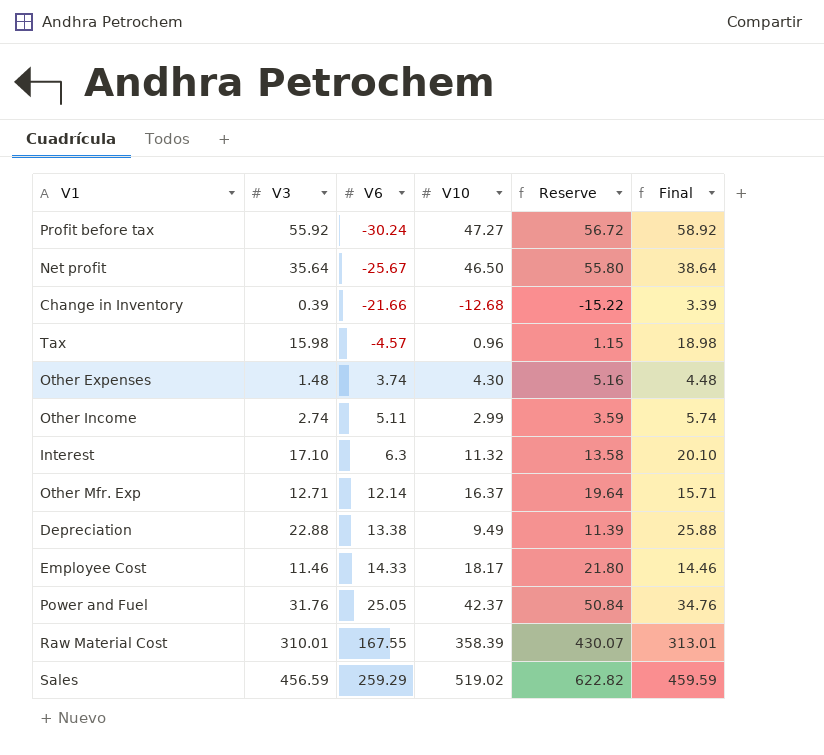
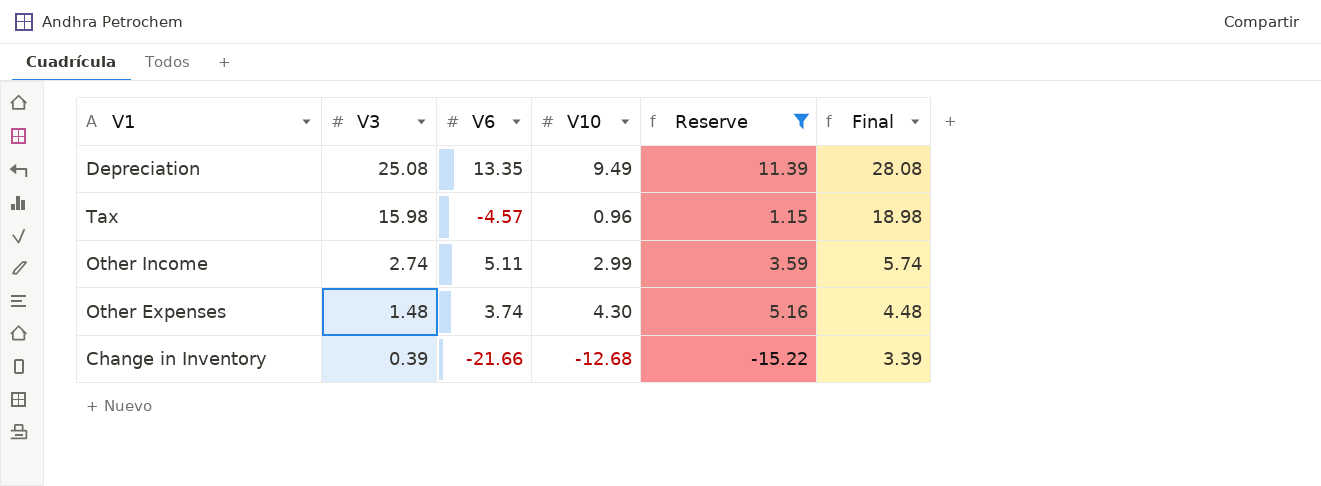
filter: none -> Reserve <= 11.39
row order: V6 ascending -> V3 descending
Depreciation | V3: 22.88 -> 25.08
Depreciation | V6: 13.38 -> 13.35
Depreciation | Final: 25.88 -> 28.08

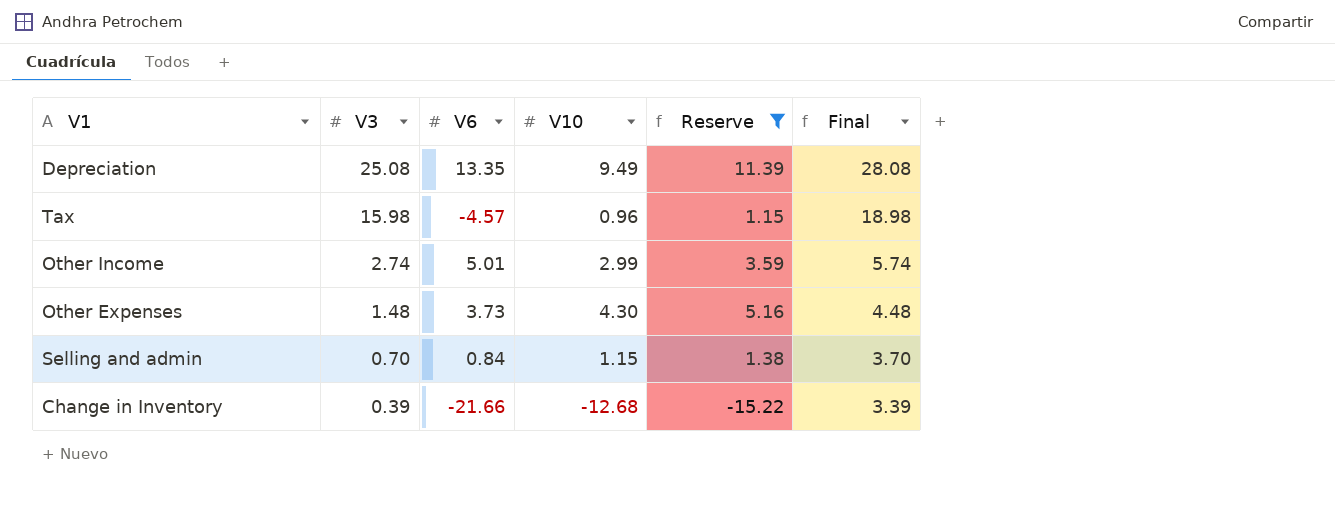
Other Income | V6: 5.11 -> 5.01
Other Expenses | V6: 3.74 -> 3.73
row Selling and admin: none -> 0.70 | 0.84 | 1.15 | 1.38 | 3.70

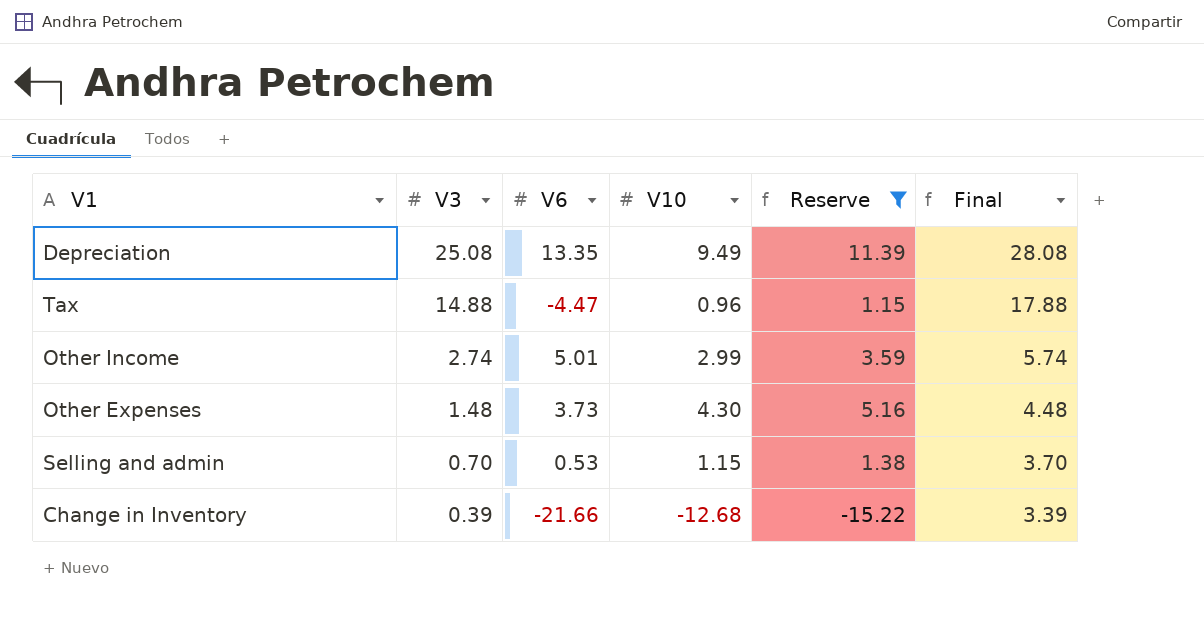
Tax | V3: 15.98 -> 14.88
Tax | V6: -4.57 -> -4.47
Tax | Final: 18.98 -> 17.88
Selling and admin | V6: 0.84 -> 0.53

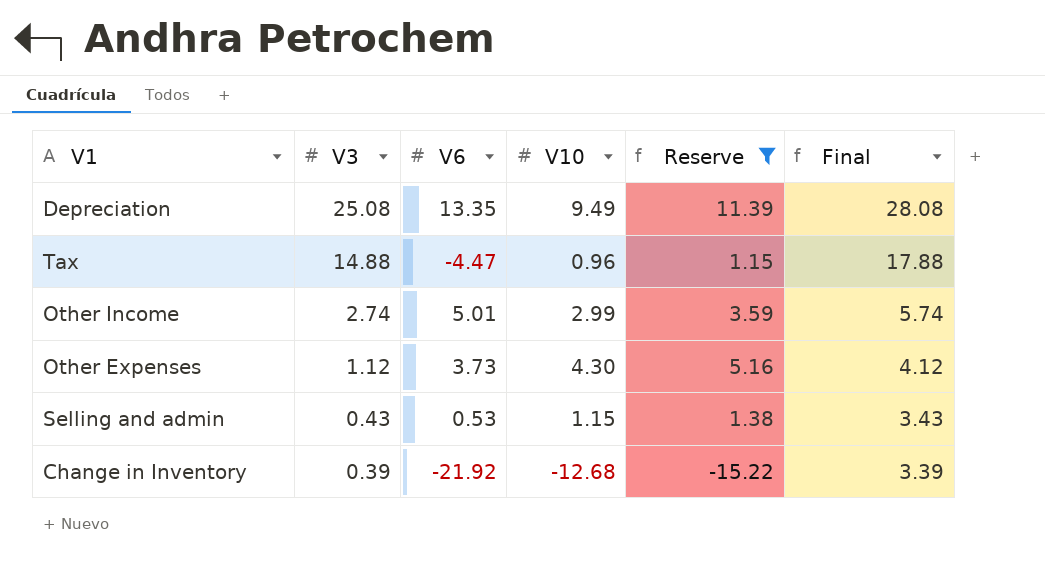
Other Expenses | V3: 1.48 -> 1.12
Other Expenses | Final: 4.48 -> 4.12
Selling and admin | V3: 0.70 -> 0.43
Selling and admin | Final: 3.70 -> 3.43
Change in Inventory | V6: -21.66 -> -21.92

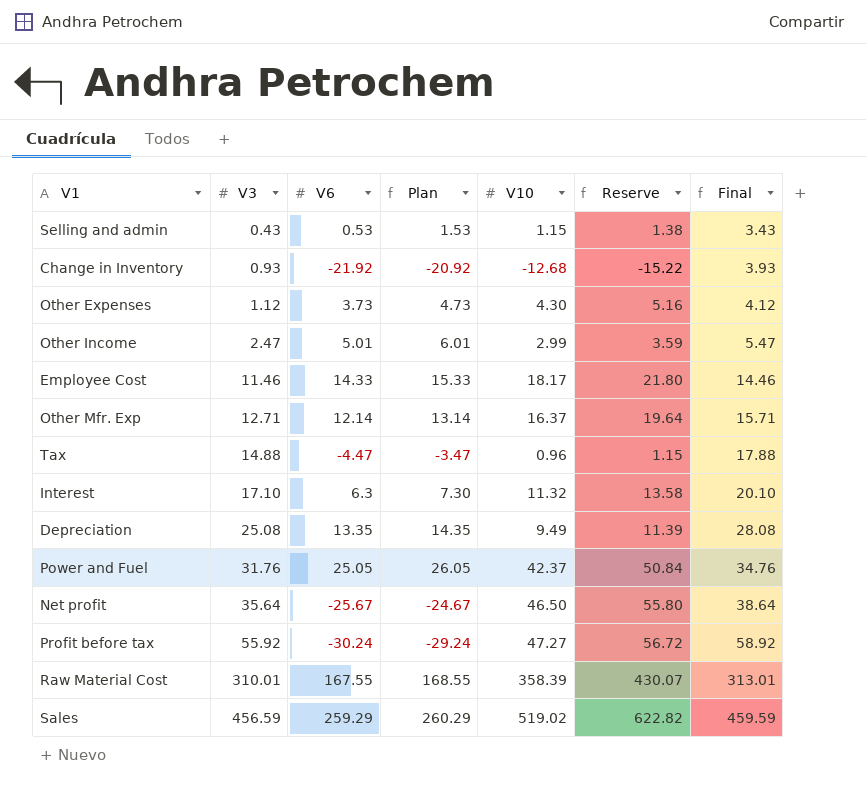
filter: Reserve <= 11.39 -> none
row order: V3 descending -> V3 ascending
column Plan | formula: none -> [V6] + 1
Change in Inventory | V3: 0.39 -> 0.93
Change in Inventory | Final: 3.39 -> 3.93
Other Income | V3: 2.74 -> 2.47
Other Income | Final: 5.74 -> 5.47

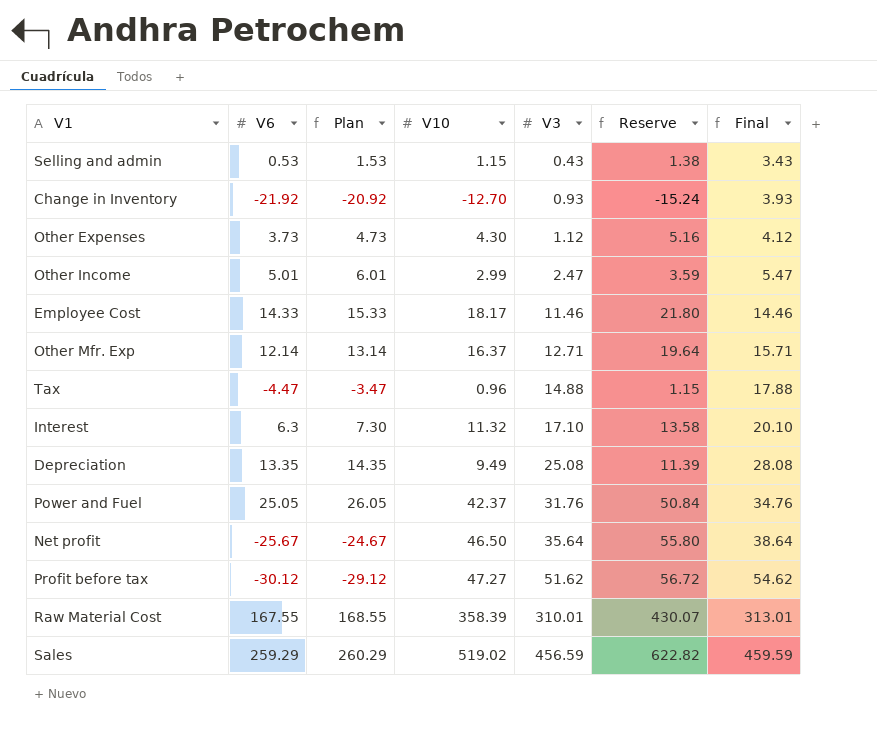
column V3 | position: 2 -> 5
Change in Inventory | V10: -12.68 -> -12.70
Change in Inventory | Reserve: -15.22 -> -15.24
Profit before tax | V6: -30.24 -> -30.12
Profit before tax | Plan: -29.24 -> -29.12
Profit before tax | V3: 55.92 -> 51.62
Profit before tax | Final: 58.92 -> 54.62

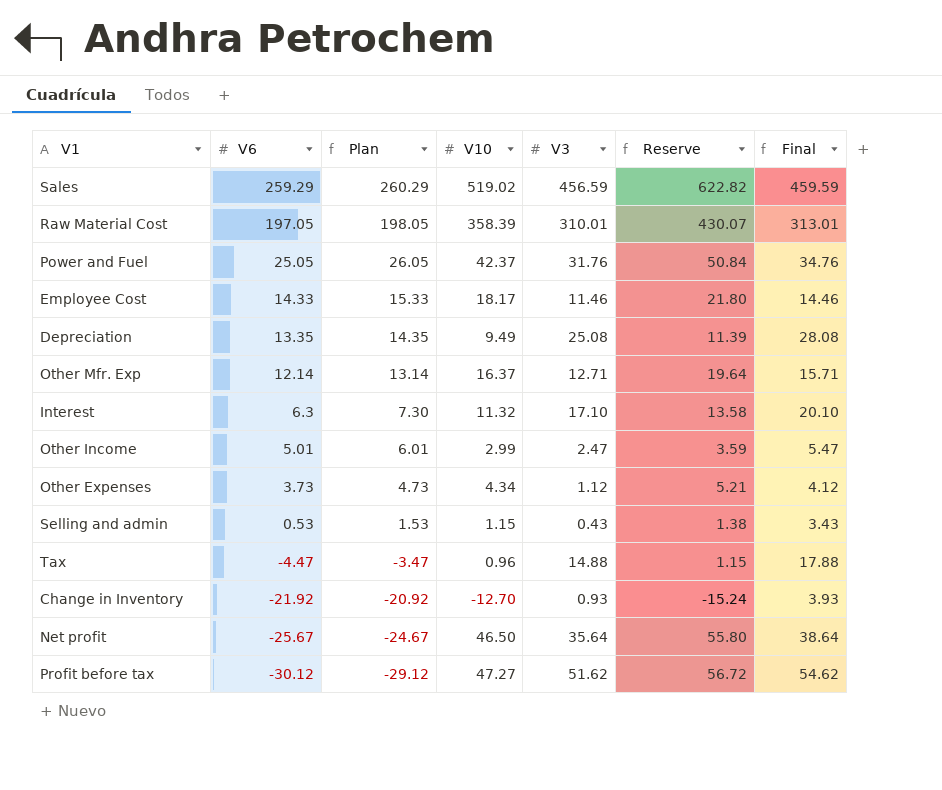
row order: V3 ascending -> V6 descending
Raw Material Cost | V6: 167.55 -> 197.05
Raw Material Cost | Plan: 168.55 -> 198.05
Other Expenses | V10: 4.30 -> 4.34
Other Expenses | Reserve: 5.16 -> 5.21

